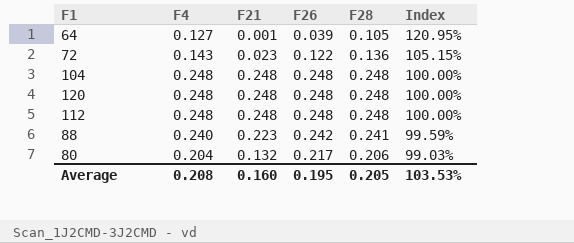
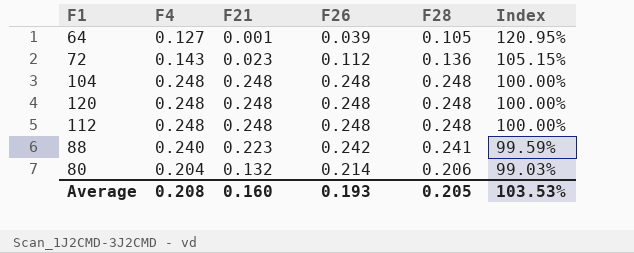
72 | F26: 0.122 -> 0.112
80 | F26: 0.217 -> 0.214
Average | F26: 0.195 -> 0.193

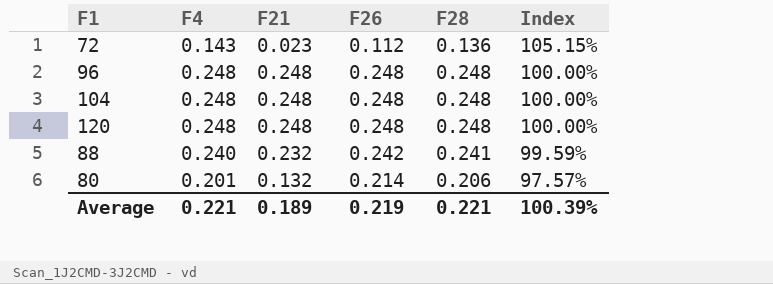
row 64: 0.127 | 0.001 | 0.039 | 0.105 | 120.95% -> none
row 112: 0.248 | 0.248 | 0.248 | 0.248 | 100.00% -> none
row 96: none -> 0.248 | 0.248 | 0.248 | 0.248 | 100.00%
88 | F21: 0.223 -> 0.232
80 | F4: 0.204 -> 0.201
80 | Index: 99.03% -> 97.57%
Average | F4: 0.208 -> 0.221
Average | F21: 0.160 -> 0.189
Average | F26: 0.193 -> 0.219
Average | F28: 0.205 -> 0.221
Average | Index: 103.53% -> 100.39%

